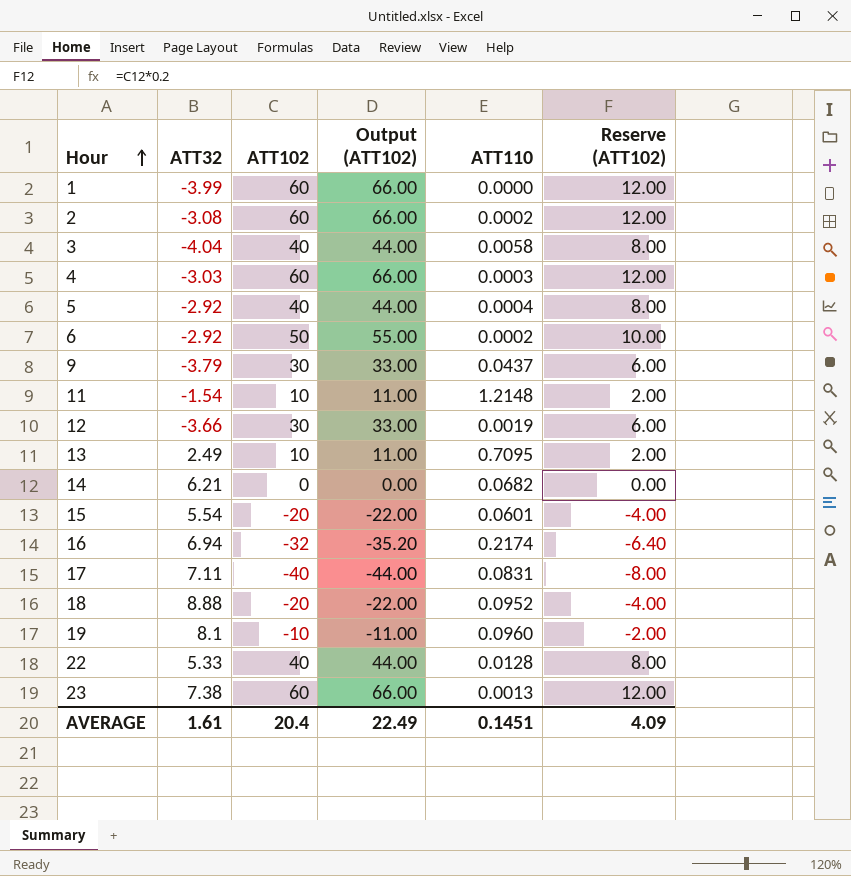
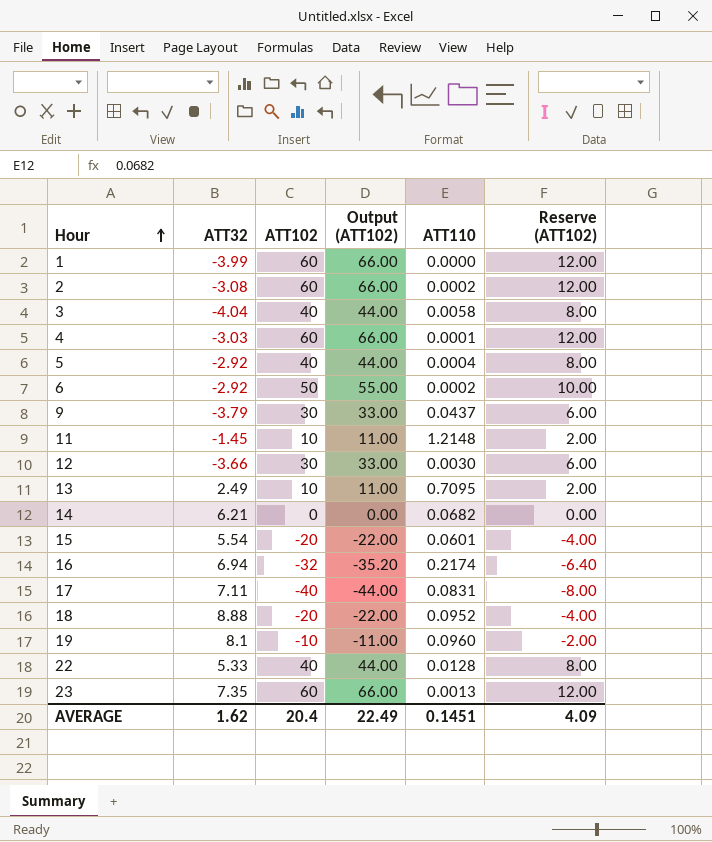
4 | ATT110: 0.0003 -> 0.0001
11 | ATT32: -1.54 -> -1.45
12 | ATT110: 0.0019 -> 0.0030
23 | ATT32: 7.38 -> 7.35
AVERAGE | ATT32: 1.61 -> 1.62

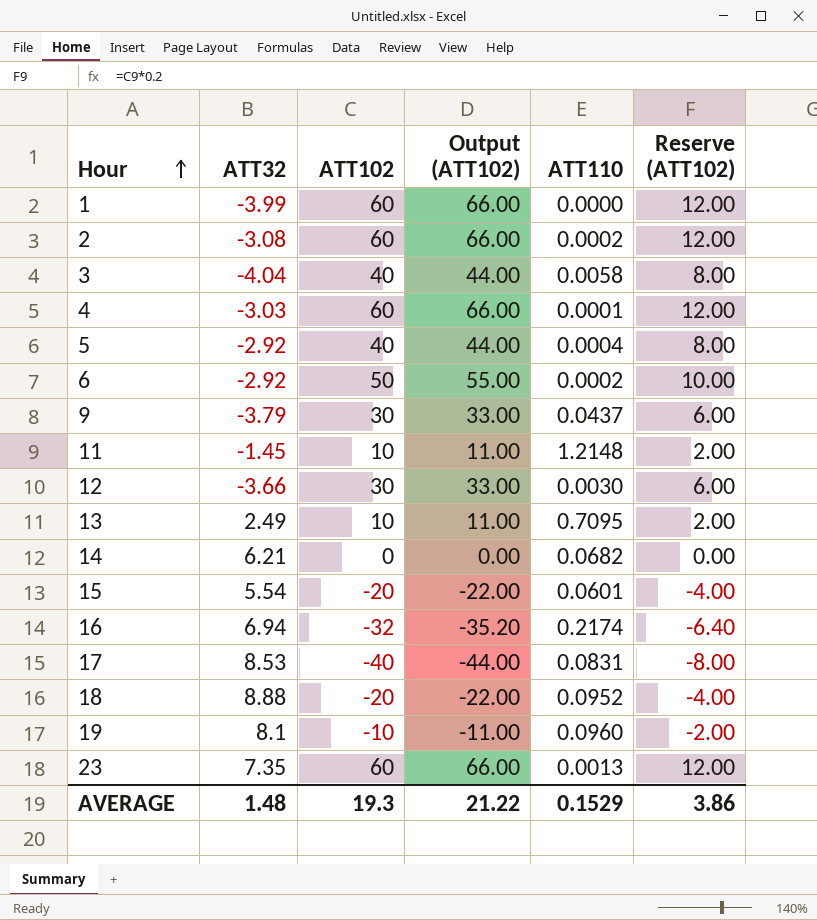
row 22: 5.33 | 40 | 44.00 | 0.0128 | 8.00 -> none
17 | ATT32: 7.11 -> 8.53
AVERAGE | ATT32: 1.62 -> 1.48
AVERAGE | ATT102: 20.4 -> 19.3
AVERAGE | Output (ATT102): 22.49 -> 21.22
AVERAGE | ATT110: 0.1451 -> 0.1529
AVERAGE | Reserve (ATT102): 4.09 -> 3.86

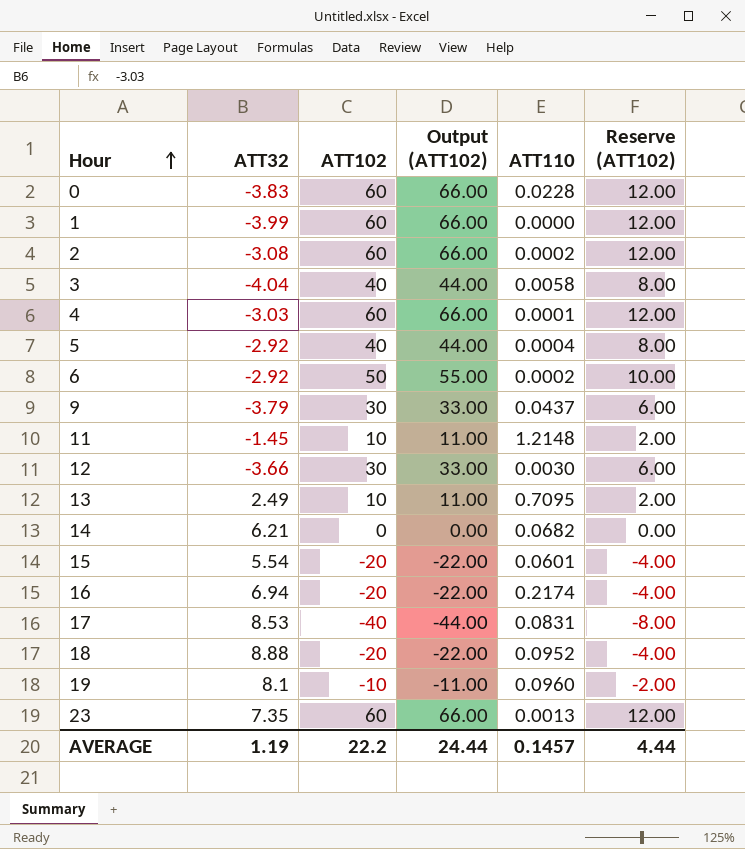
row 0: none -> -3.83 | 60 | 66.00 | 0.0228 | 12.00
16 | ATT102: -32 -> -20
16 | Output (ATT102): -35.20 -> -22.00
16 | Reserve (ATT102): -6.40 -> -4.00
AVERAGE | ATT32: 1.48 -> 1.19
AVERAGE | ATT102: 19.3 -> 22.2
AVERAGE | Output (ATT102): 21.22 -> 24.44
AVERAGE | ATT110: 0.1529 -> 0.1457
AVERAGE | Reserve (ATT102): 3.86 -> 4.44

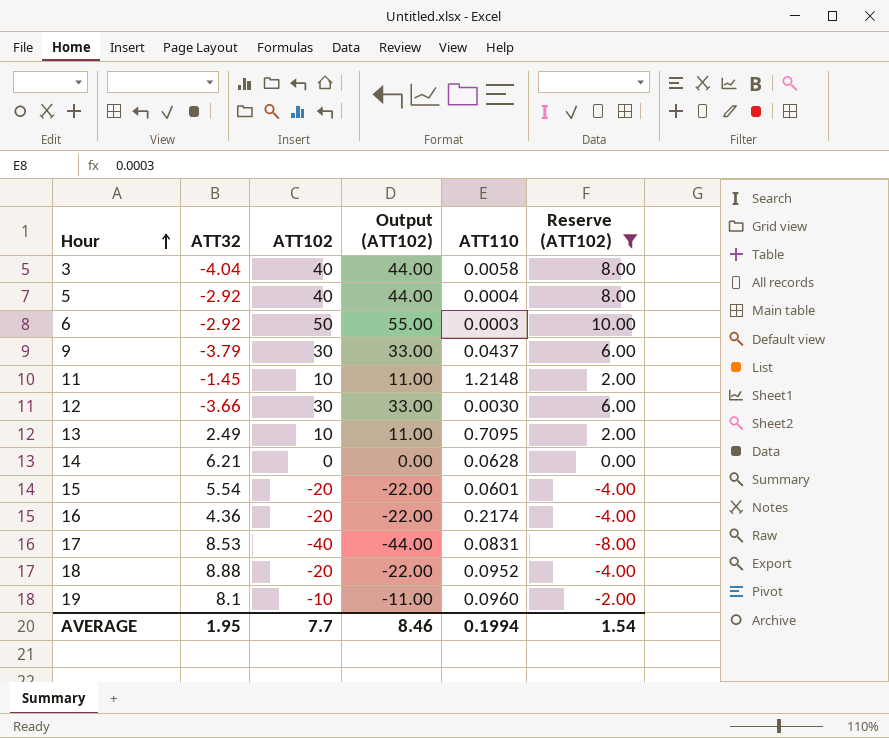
filter: none -> Reserve (ATT102) != 12.00
6 | ATT110: 0.0002 -> 0.0003
14 | ATT110: 0.0682 -> 0.0628
16 | ATT32: 6.94 -> 4.36
AVERAGE | ATT32: 1.19 -> 1.95
AVERAGE | ATT102: 22.2 -> 7.7
AVERAGE | Output (ATT102): 24.44 -> 8.46
AVERAGE | ATT110: 0.1457 -> 0.1994
AVERAGE | Reserve (ATT102): 4.44 -> 1.54

